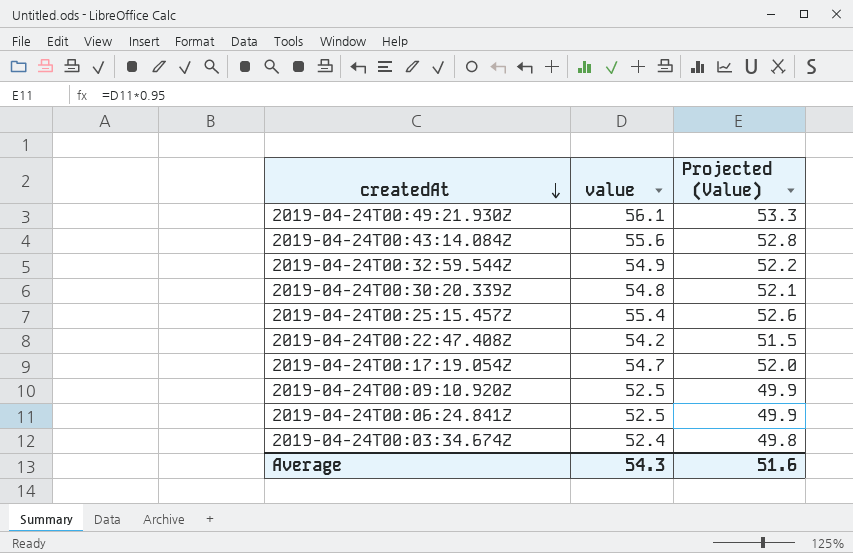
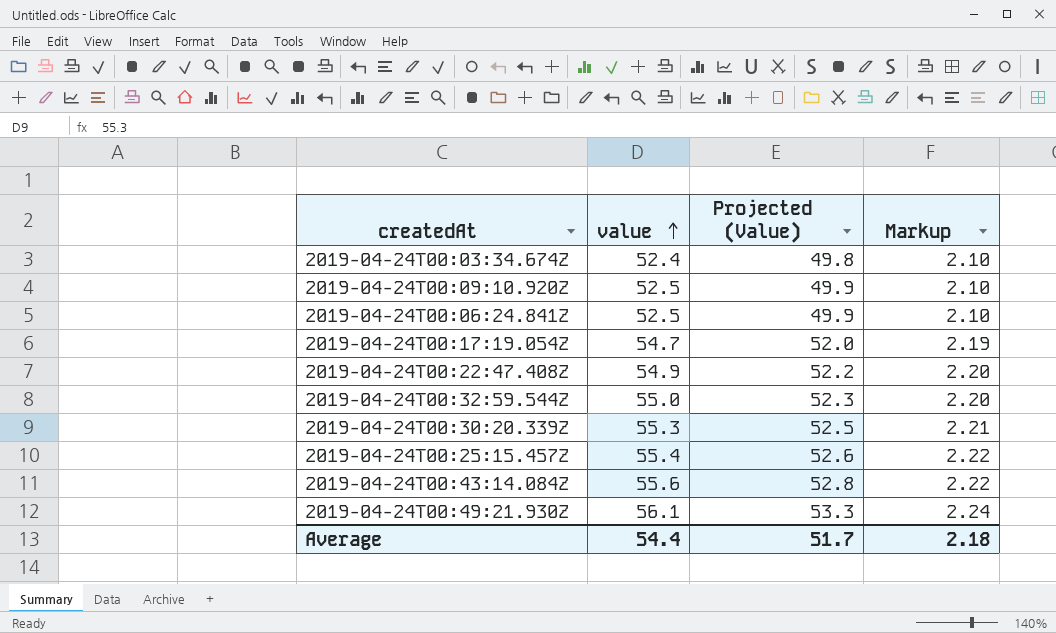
row order: createdAt descending -> value ascending
column Markup | formula: none -> [value] * 0.04
2019-04-24T00:22:47.408Z | value: 54.2 -> 54.9
2019-04-24T00:22:47.408Z | Projected (Value): 51.5 -> 52.2
2019-04-24T00:32:59.544Z | value: 54.9 -> 55.0
2019-04-24T00:32:59.544Z | Projected (Value): 52.2 -> 52.3
2019-04-24T00:30:20.339Z | value: 54.8 -> 55.3
2019-04-24T00:30:20.339Z | Projected (Value): 52.1 -> 52.5
Average | value: 54.3 -> 54.4
Average | Projected (Value): 51.6 -> 51.7

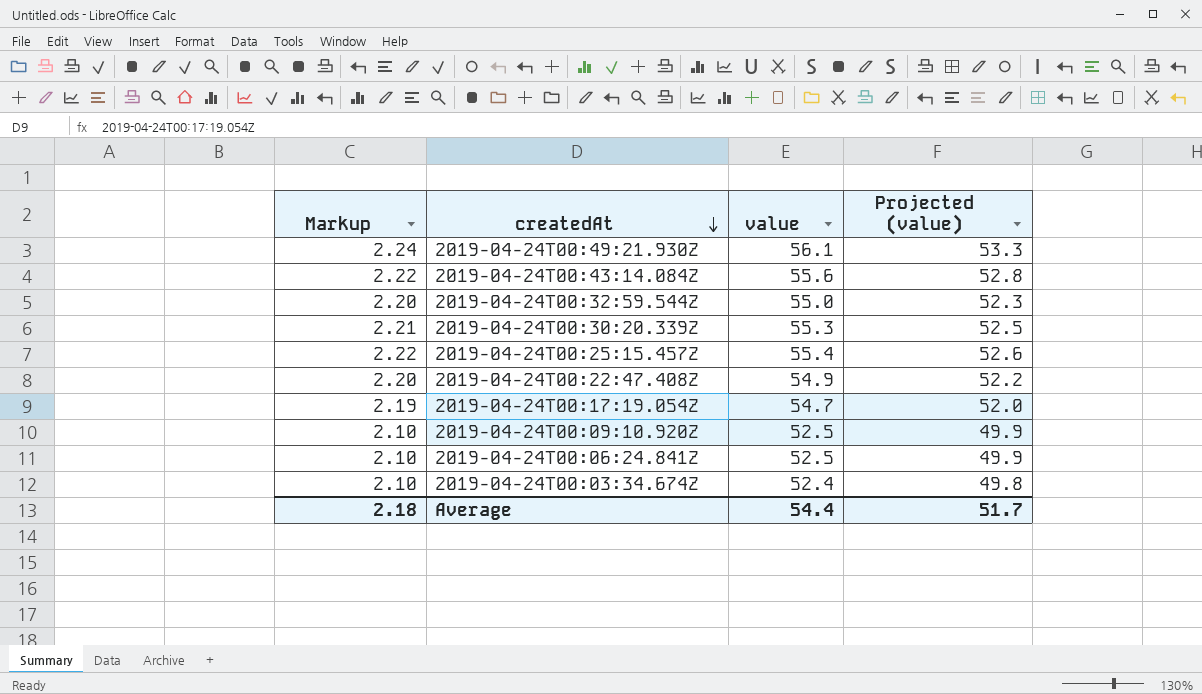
row order: value ascending -> createdAt descending
column Markup | position: 4 -> 1
column name: Projected (Value) -> Projected (value)

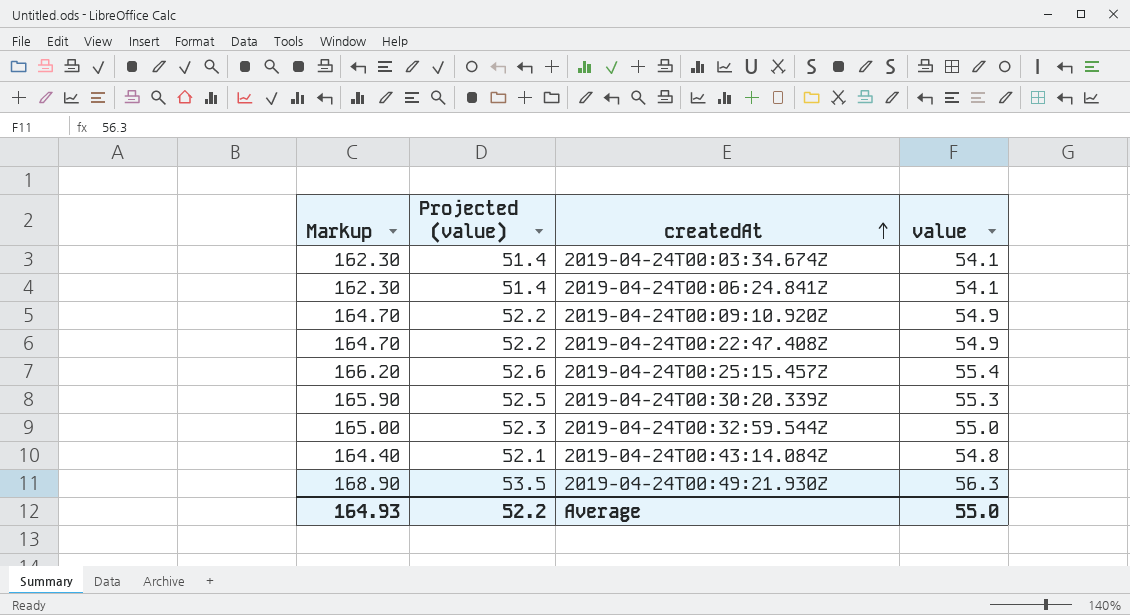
row order: createdAt descending -> createdAt ascending
column Markup | formula: [value] * 0.04 -> [value] * 3
column Projected (value) | position: 4 -> 2
row 2019-04-24T00:17:19.054Z: 2.19 | 54.7 | 52.0 -> none
2019-04-24T00:03:34.674Z | Projected (value): 49.8 -> 51.4
2019-04-24T00:03:34.674Z | value: 52.4 -> 54.1
2019-04-24T00:06:24.841Z | Projected (value): 49.9 -> 51.4
2019-04-24T00:06:24.841Z | value: 52.5 -> 54.1
2019-04-24T00:09:10.920Z | Projected (value): 49.9 -> 52.2
2019-04-24T00:09:10.920Z | value: 52.5 -> 54.9
2019-04-24T00:43:14.084Z | Projected (value): 52.8 -> 52.1
2019-04-24T00:43:14.084Z | value: 55.6 -> 54.8
2019-04-24T00:49:21.930Z | Projected (value): 53.3 -> 53.5
2019-04-24T00:49:21.930Z | value: 56.1 -> 56.3
Average | Markup: 2.18 -> 164.93
Average | Projected (value): 51.7 -> 52.2
Average | value: 54.4 -> 55.0

